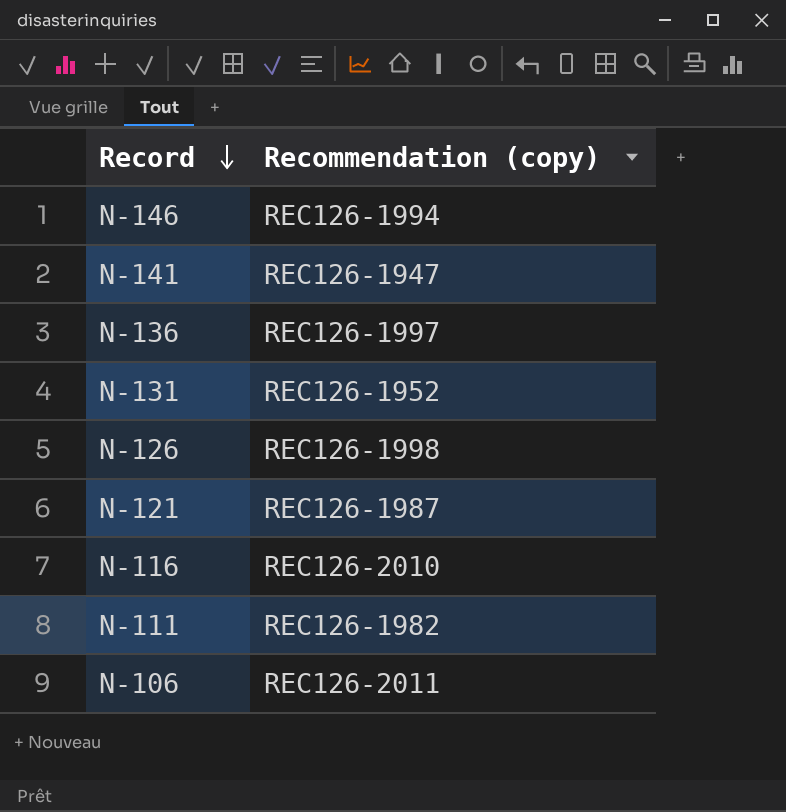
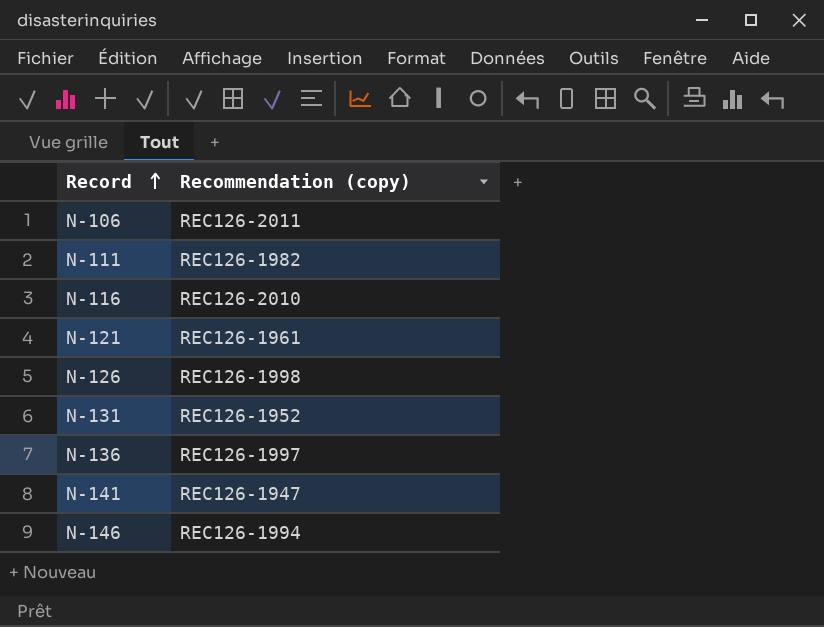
row order: Record descending -> Record ascending
N-121 | Recommendation (copy): REC126-1987 -> REC126-1961

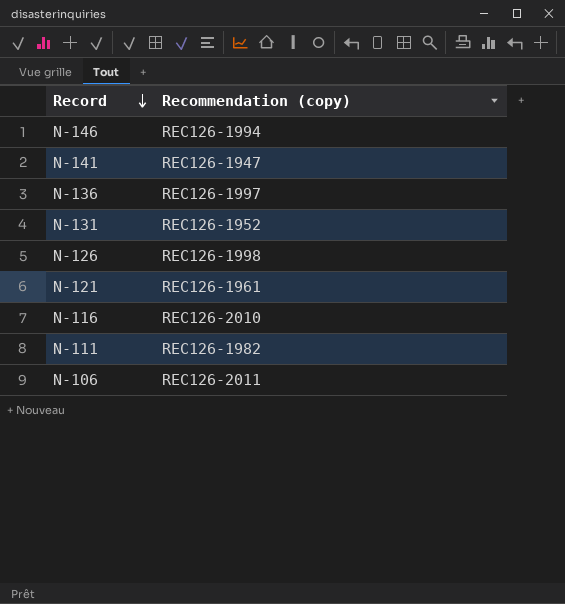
row order: Record ascending -> Record descending

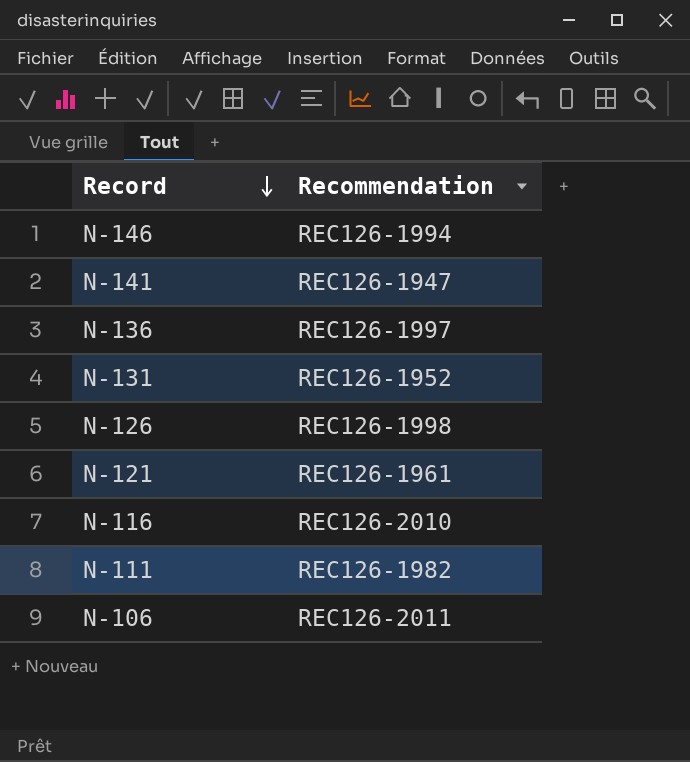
column name: Recommendation (copy) -> Recommendation

